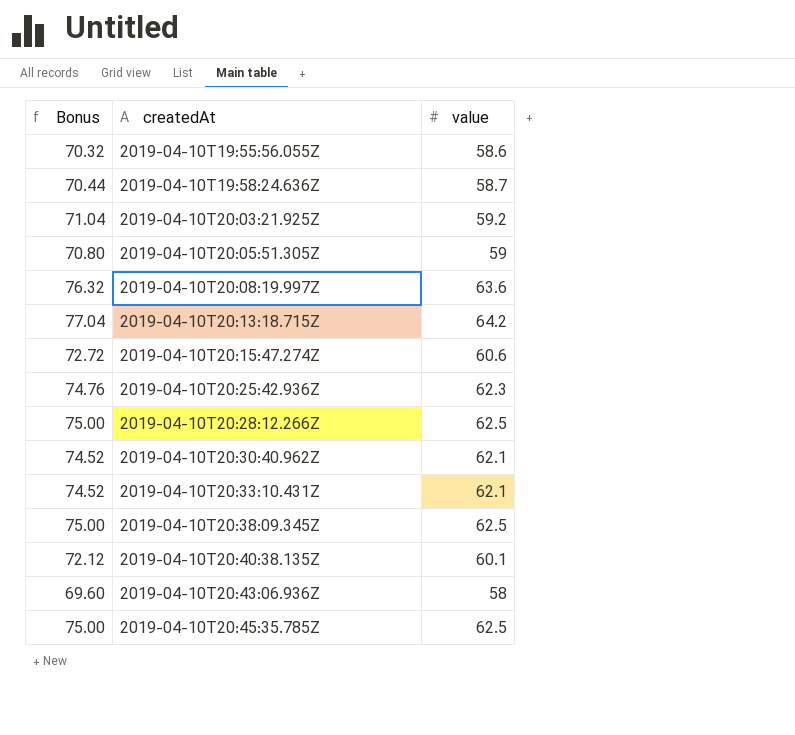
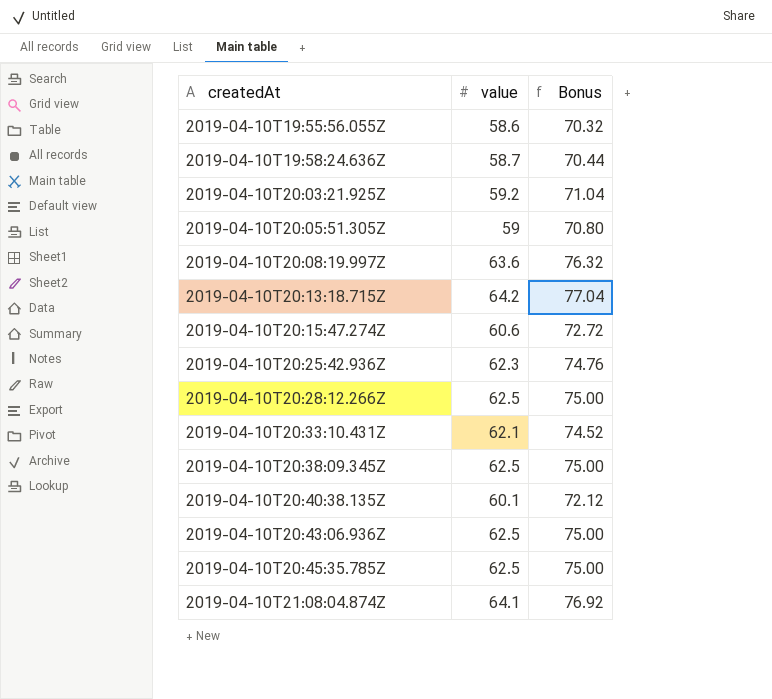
column Bonus | position: 1 -> 3
row 2019-04-10T20:30:40.962Z: 74.52 | 62.1 -> none
2019-04-10T20:43:06.936Z | value: 58 -> 62.5
2019-04-10T20:43:06.936Z | Bonus: 69.60 -> 75.00
row 2019-04-10T21:08:04.874Z: none -> 64.1 | 76.92

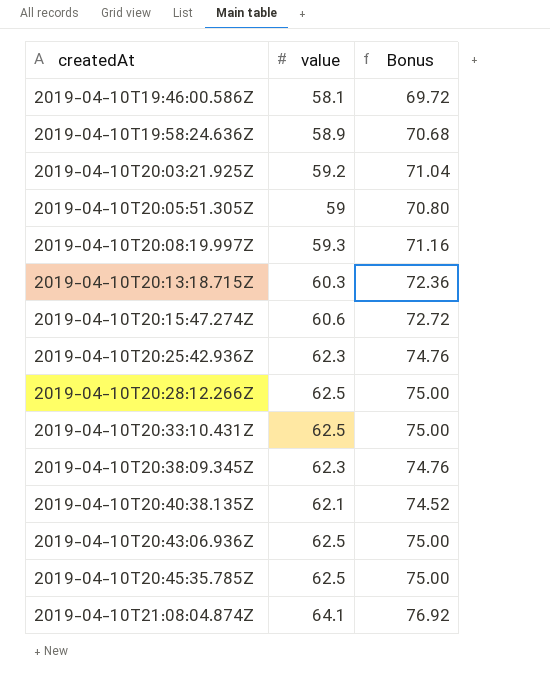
row 2019-04-10T19:55:56.055Z: 58.6 | 70.32 -> none
row 2019-04-10T19:46:00.586Z: none -> 58.1 | 69.72
2019-04-10T19:58:24.636Z | value: 58.7 -> 58.9
2019-04-10T19:58:24.636Z | Bonus: 70.44 -> 70.68
2019-04-10T20:08:19.997Z | value: 63.6 -> 59.3
2019-04-10T20:08:19.997Z | Bonus: 76.32 -> 71.16
2019-04-10T20:13:18.715Z | value: 64.2 -> 60.3
2019-04-10T20:13:18.715Z | Bonus: 77.04 -> 72.36
2019-04-10T20:33:10.431Z | value: 62.1 -> 62.5
2019-04-10T20:33:10.431Z | Bonus: 74.52 -> 75.00
2019-04-10T20:38:09.345Z | value: 62.5 -> 62.3
2019-04-10T20:38:09.345Z | Bonus: 75.00 -> 74.76
2019-04-10T20:40:38.135Z | value: 60.1 -> 62.1
2019-04-10T20:40:38.135Z | Bonus: 72.12 -> 74.52

